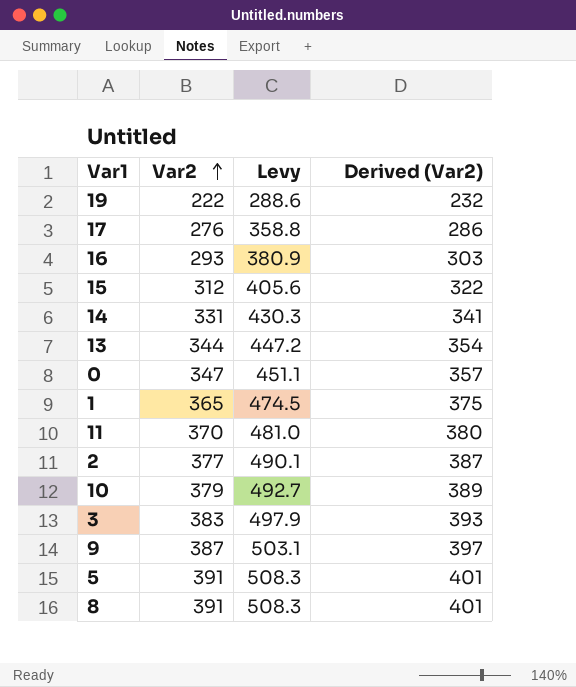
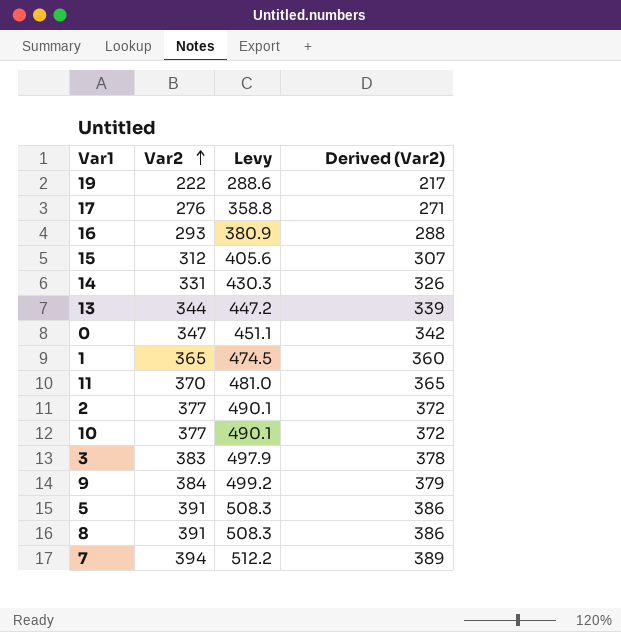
column Derived (Var2) | formula: [Var2] + 10 -> [Var2] - 5
10 | Var2: 379 -> 377
10 | Levy: 492.7 -> 490.1
9 | Var2: 387 -> 384
9 | Levy: 503.1 -> 499.2
row 7: none -> 394 | 512.2 | 389

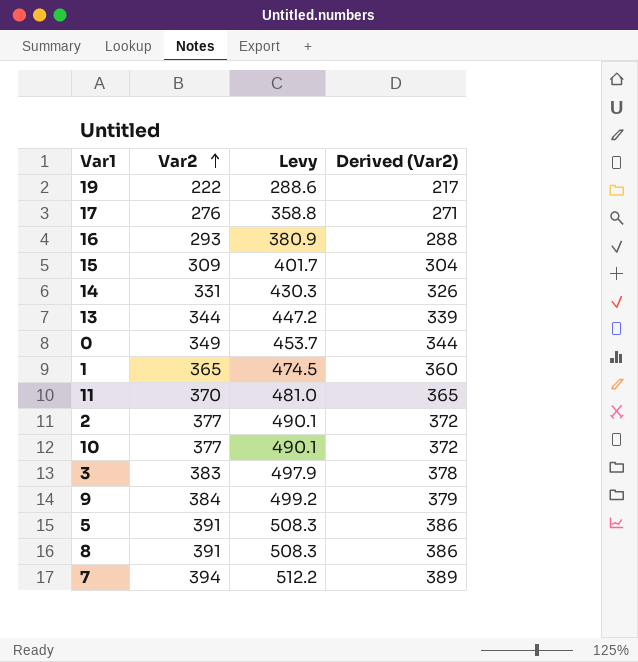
15 | Var2: 312 -> 309
15 | Levy: 405.6 -> 401.7
15 | Derived (Var2): 307 -> 304
0 | Var2: 347 -> 349
0 | Levy: 451.1 -> 453.7
0 | Derived (Var2): 342 -> 344

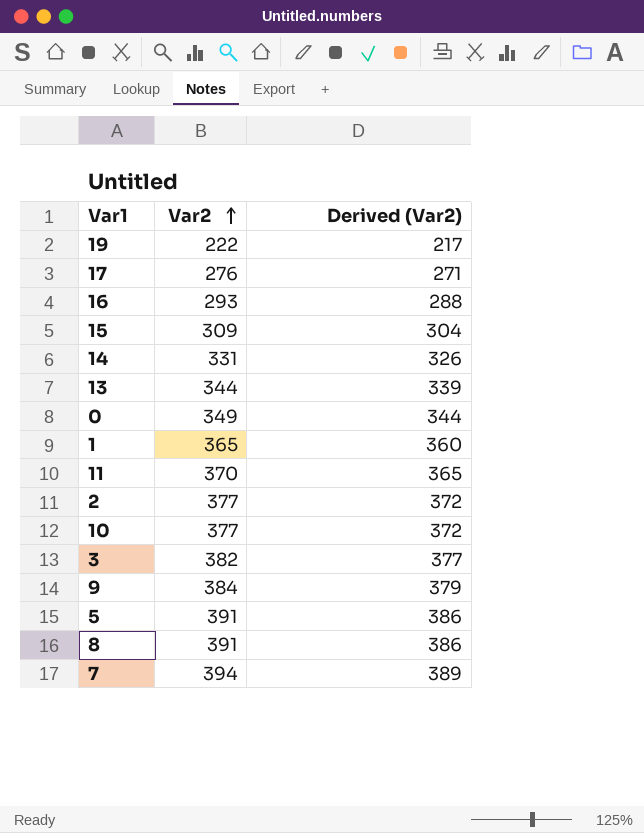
column Levy | formula: [Var2] * 1.3 -> none
3 | Var2: 383 -> 382
3 | Derived (Var2): 378 -> 377

